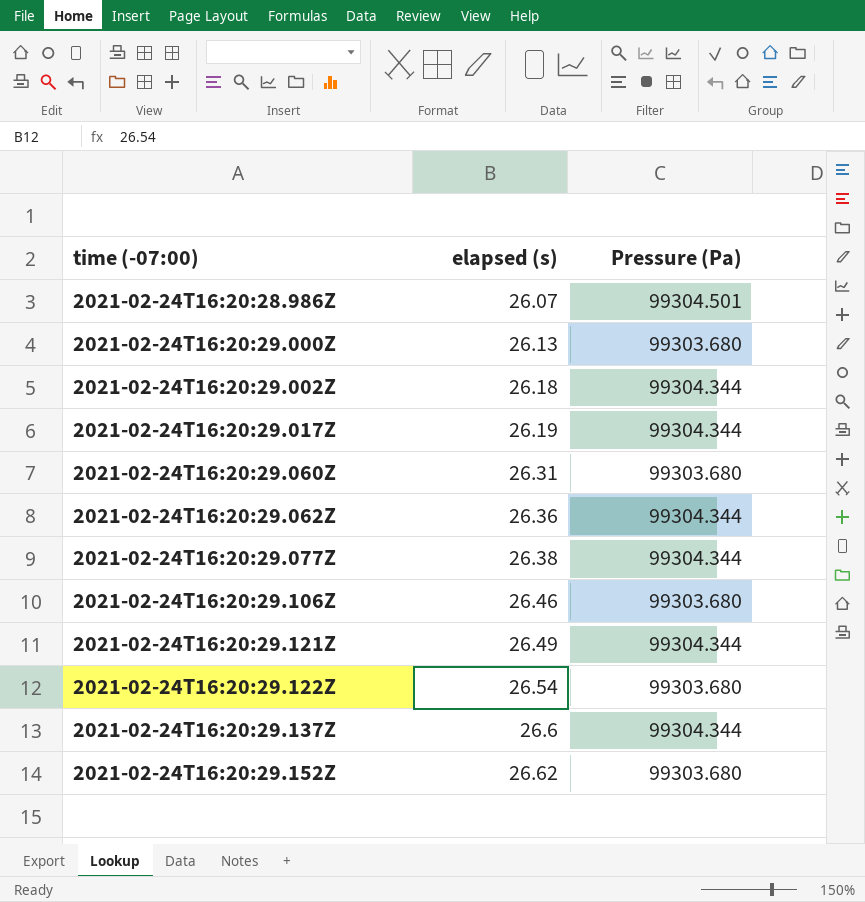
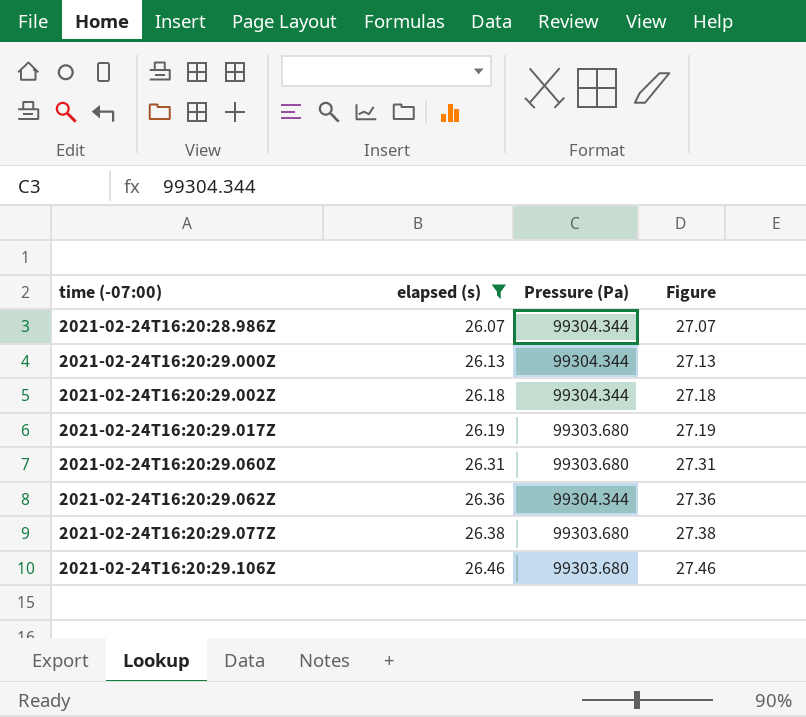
filter: none -> elapsed (s) <= 26.46
column Figure | formula: none -> [elapsed (s)] + 1
2021-02-24T16:20:28.986Z | Pressure (Pa): 99304.501 -> 99304.344
2021-02-24T16:20:29.000Z | Pressure (Pa): 99303.680 -> 99304.344
2021-02-24T16:20:29.017Z | Pressure (Pa): 99304.344 -> 99303.680
2021-02-24T16:20:29.077Z | Pressure (Pa): 99304.344 -> 99303.680

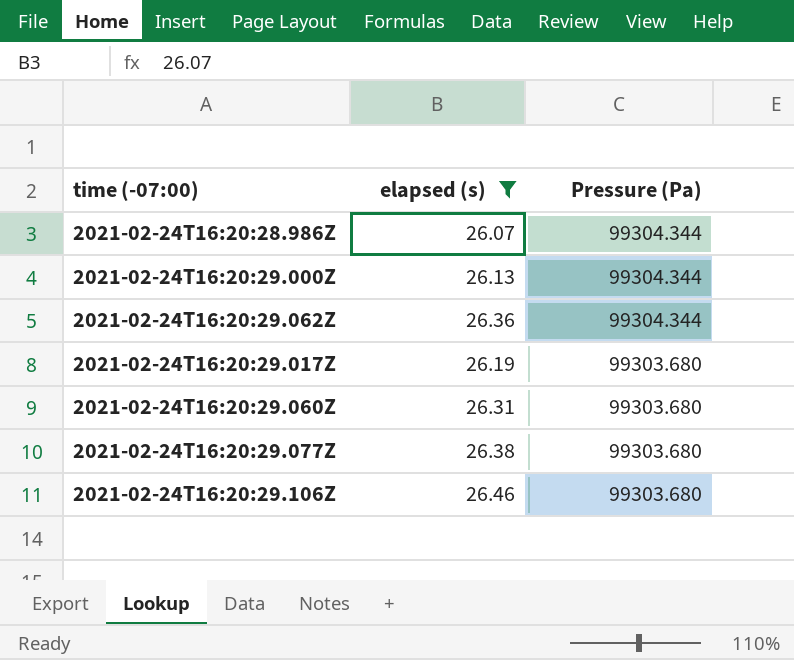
row order: time (-07:00) ascending -> Pressure (Pa) descending
column Figure | formula: [elapsed (s)] + 1 -> none
row 2021-02-24T16:20:29.002Z: 26.18 | 99304.344 | 27.18 -> none

